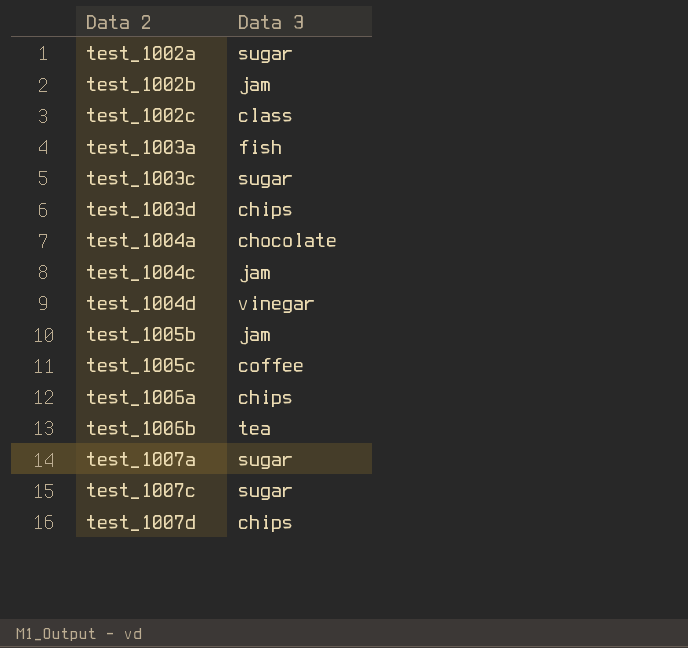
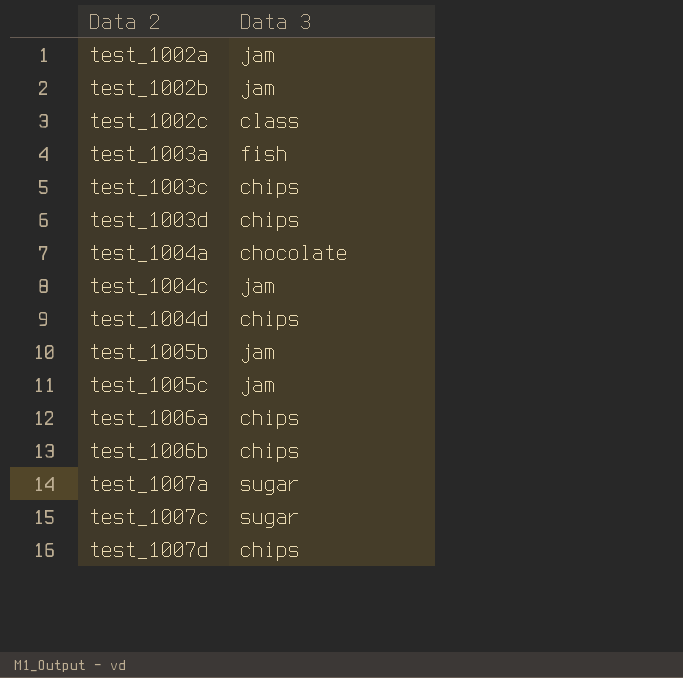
test_1002a | Data 3: sugar -> jam
test_1003c | Data 3: sugar -> chips
test_1004d | Data 3: vinegar -> chips
test_1005c | Data 3: coffee -> jam
test_1006b | Data 3: tea -> chips

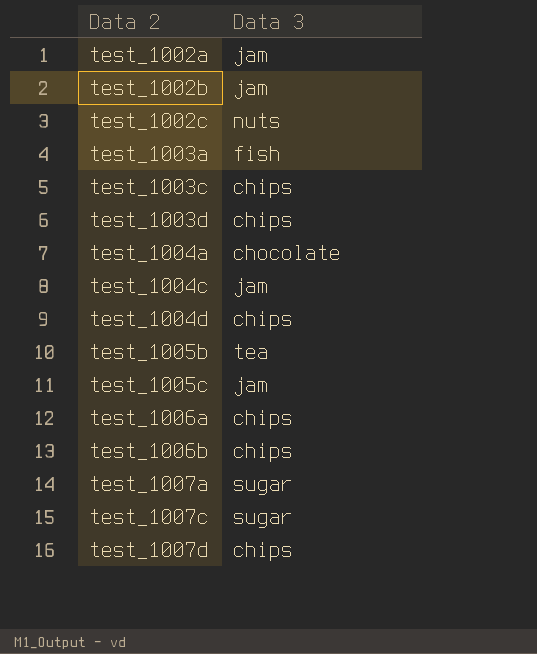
test_1002c | Data 3: class -> nuts
test_1005b | Data 3: jam -> tea

